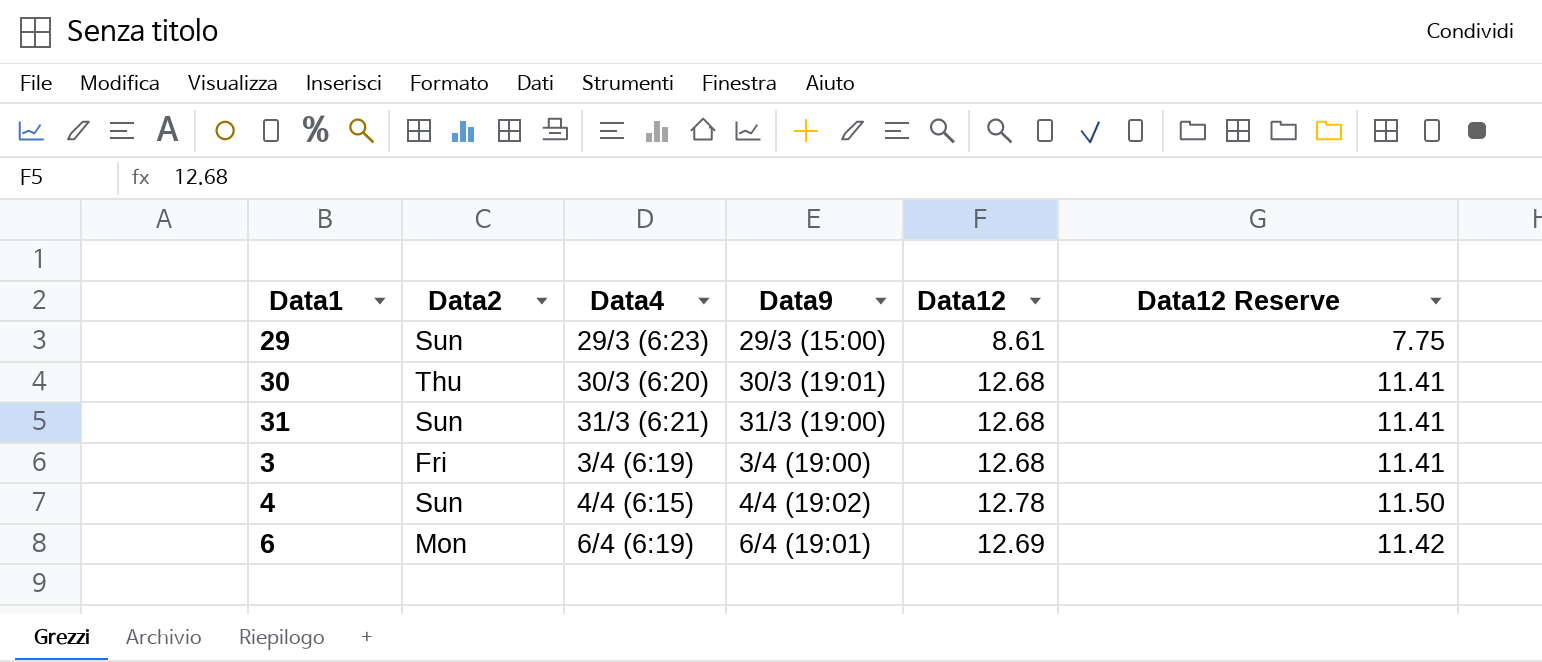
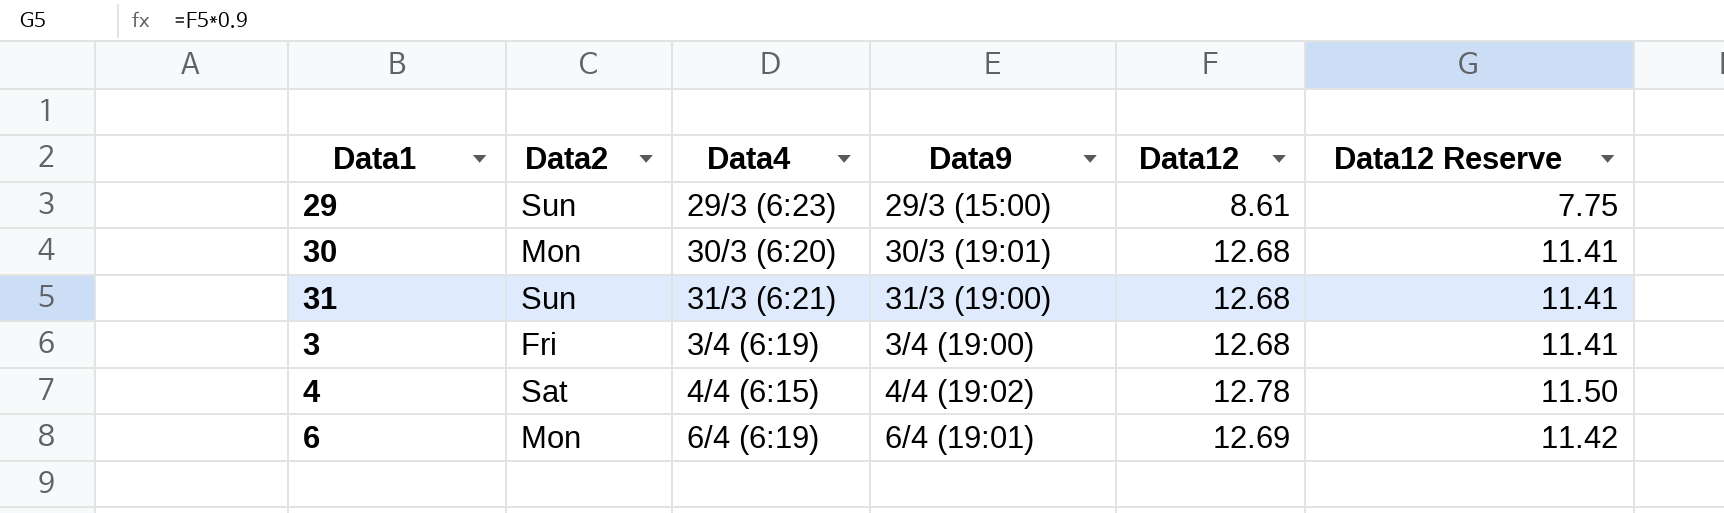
30 | Data2: Thu -> Mon
4 | Data2: Sun -> Sat

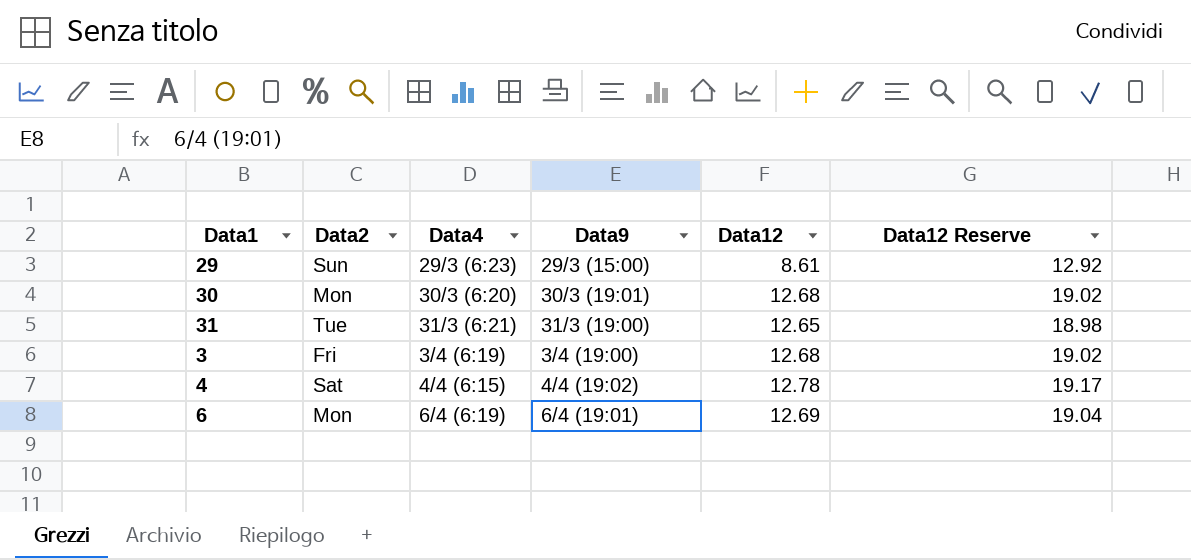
column Data12 Reserve | formula: [Data12] * 0.9 -> [Data12] * 1.5
31 | Data2: Sun -> Tue
31 | Data12: 12.68 -> 12.65

